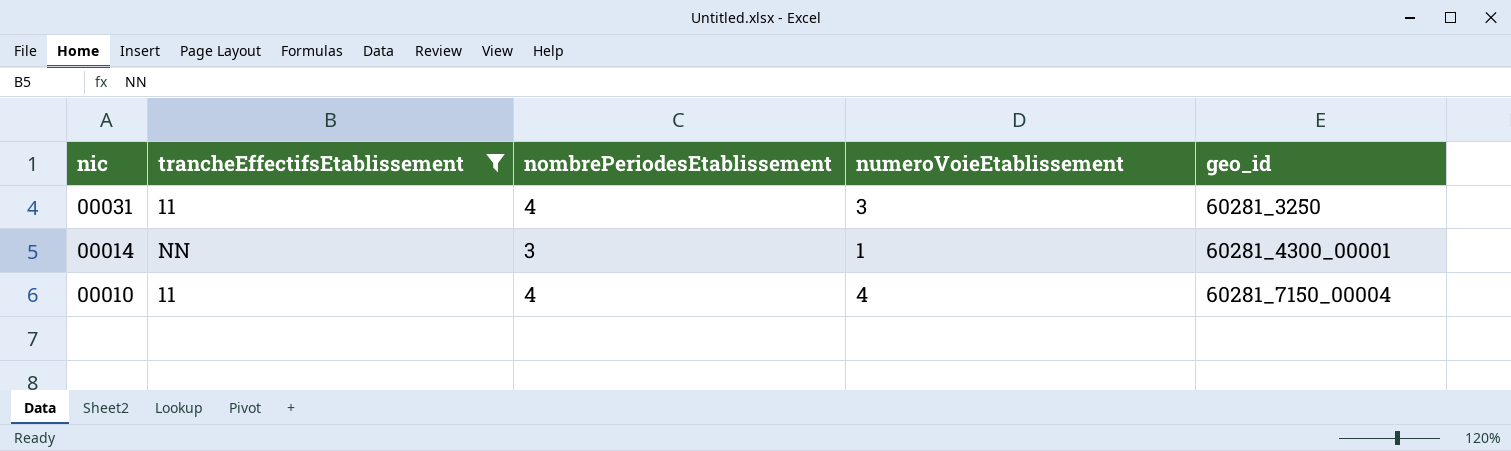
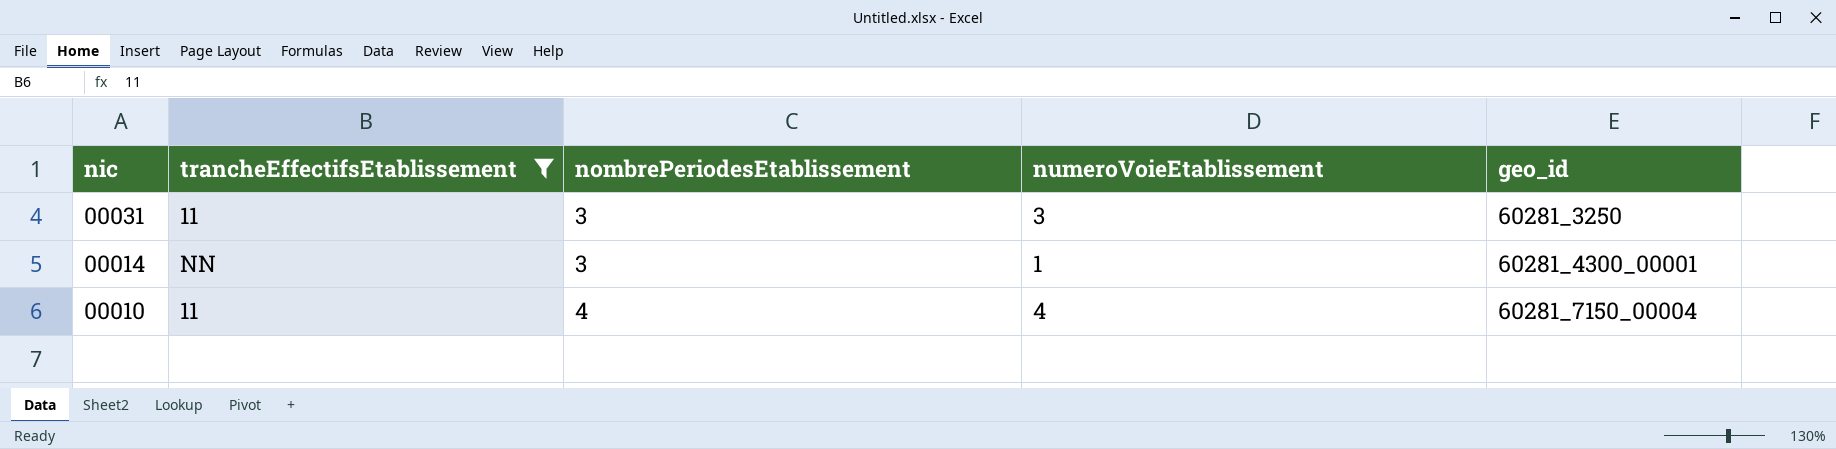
00031 | nombrePeriodesEtablissement: 4 -> 3

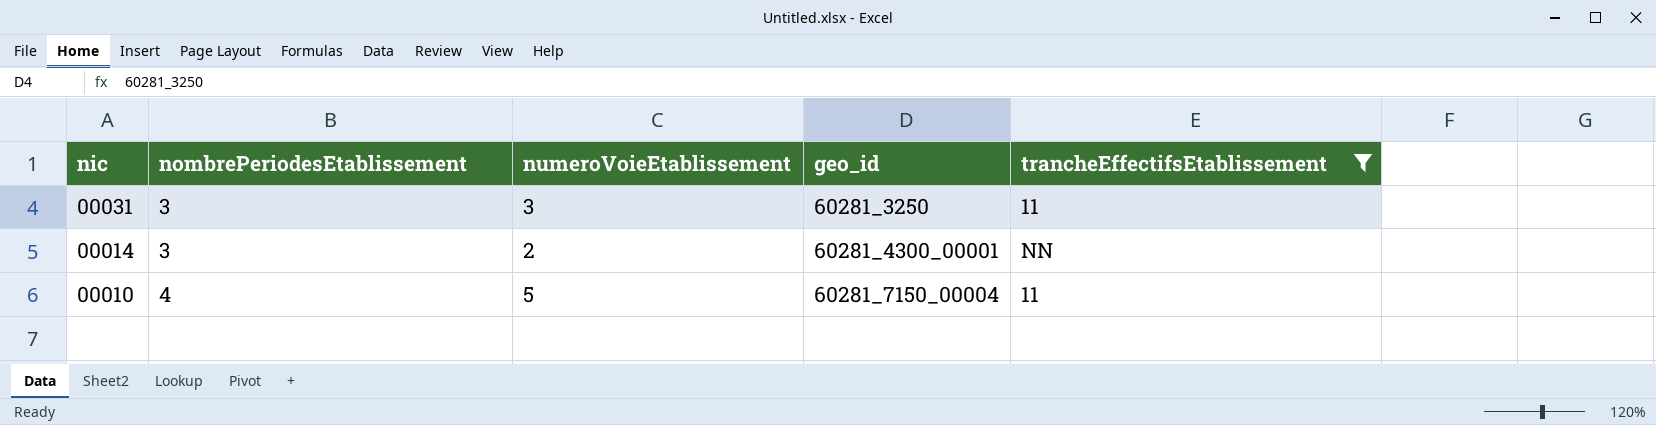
column trancheEffectifsEtablissement | position: 2 -> 5
00014 | numeroVoieEtablissement: 1 -> 2
00010 | numeroVoieEtablissement: 4 -> 5

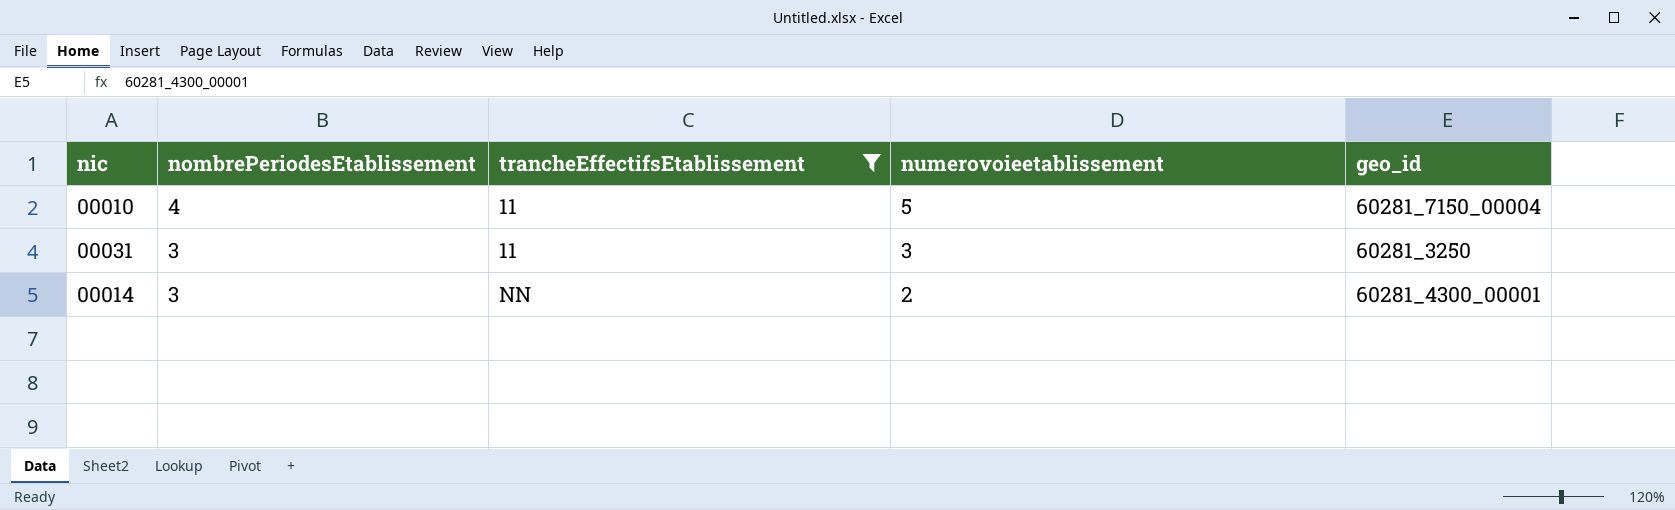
row order: nic descending -> nombrePeriodesEtablissement descending
column trancheEffectifsEtablissement | position: 5 -> 3
column name: numeroVoieEtablissement -> numerovoieetablissement

